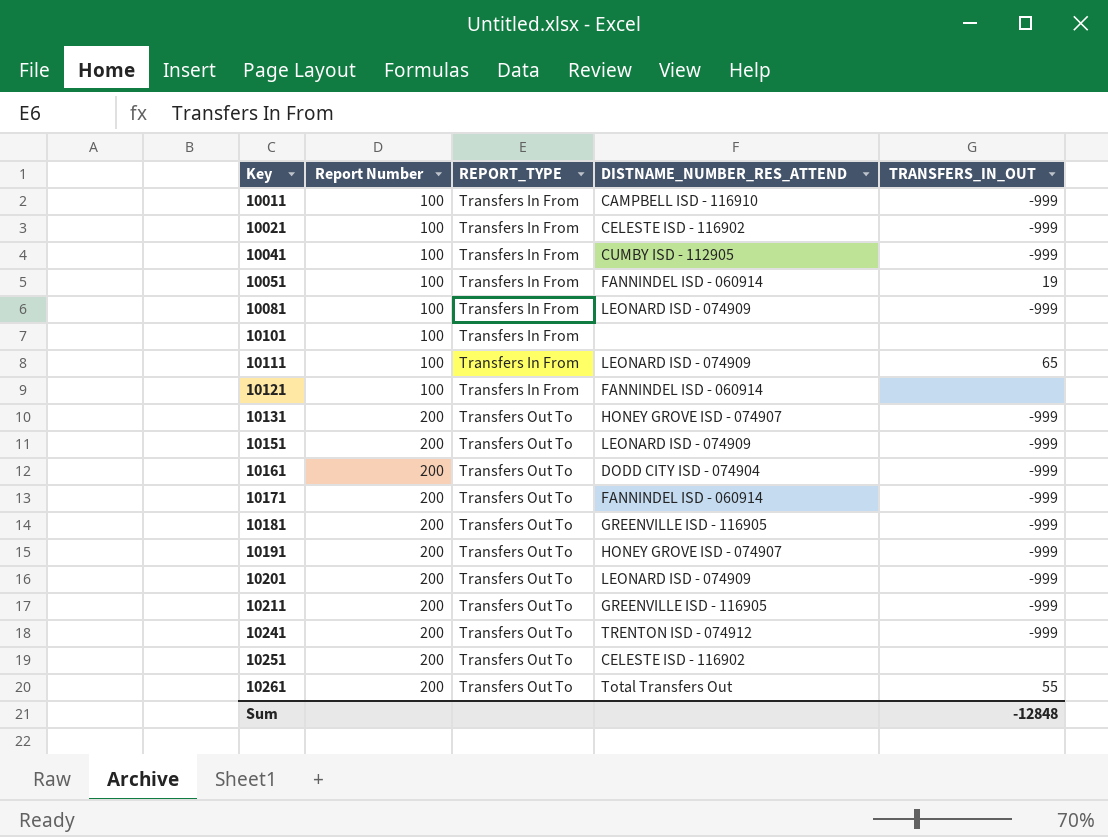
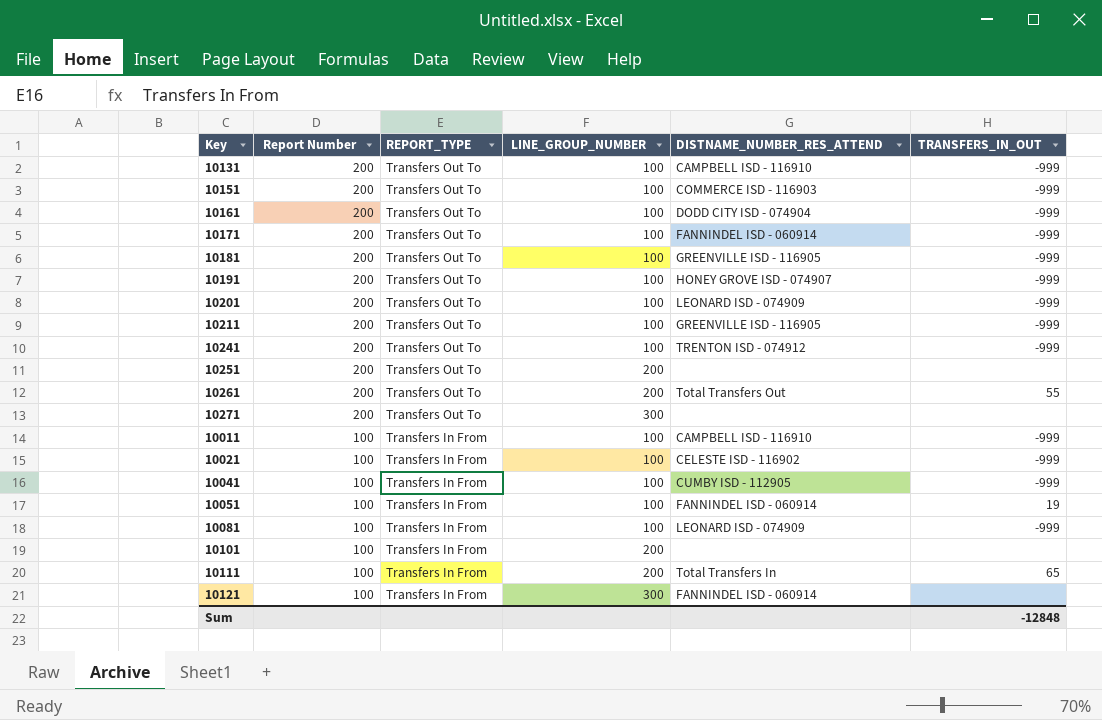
row order: Key ascending -> Report Number descending
column LINE_GROUP_NUMBER | position: none -> 4
10131 | DISTNAME_NUMBER_RES_ATTEND: HONEY GROVE ISD - 074907 -> CAMPBELL ISD - 116910
10151 | DISTNAME_NUMBER_RES_ATTEND: LEONARD ISD - 074909 -> COMMERCE ISD - 116903
10251 | DISTNAME_NUMBER_RES_ATTEND: CELESTE ISD - 116902 -> none
row 10271: none -> 200 | Transfers Out To | 300 | none | none
10111 | DISTNAME_NUMBER_RES_ATTEND: LEONARD ISD - 074909 -> Total Transfers In

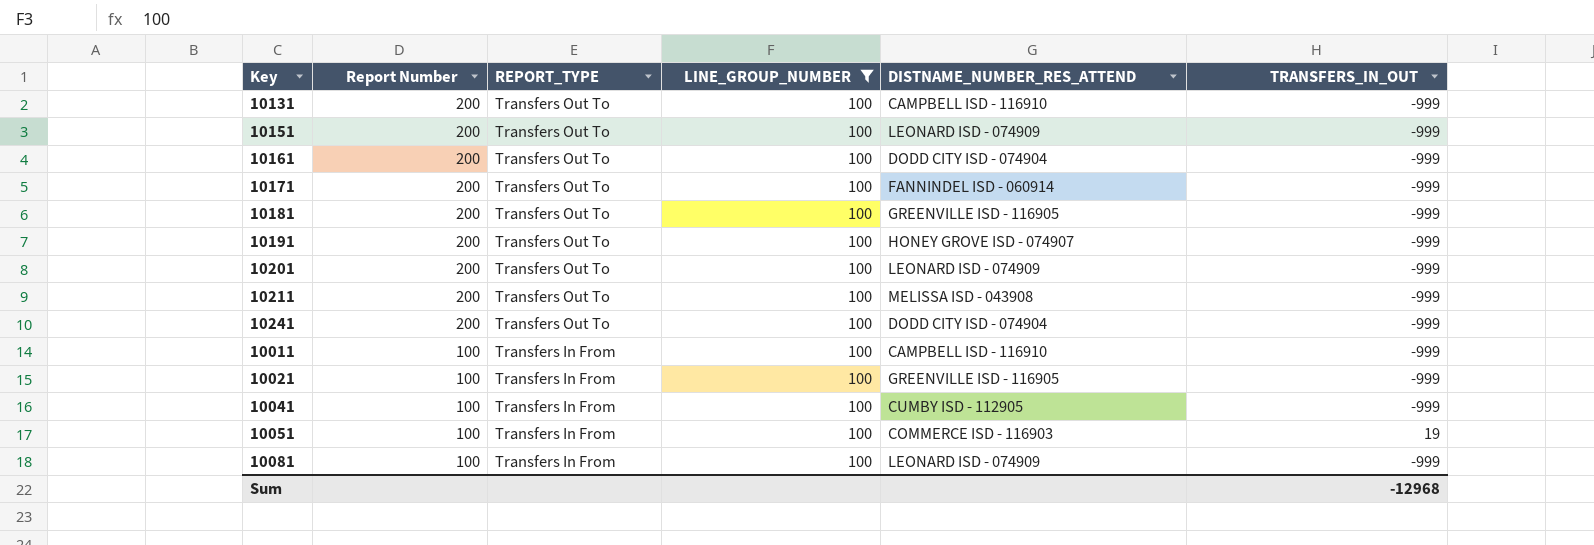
filter: none -> LINE_GROUP_NUMBER = 100
10151 | DISTNAME_NUMBER_RES_ATTEND: COMMERCE ISD - 116903 -> LEONARD ISD - 074909
10211 | DISTNAME_NUMBER_RES_ATTEND: GREENVILLE ISD - 116905 -> MELISSA ISD - 043908
10241 | DISTNAME_NUMBER_RES_ATTEND: TRENTON ISD - 074912 -> DODD CITY ISD - 074904
10021 | DISTNAME_NUMBER_RES_ATTEND: CELESTE ISD - 116902 -> GREENVILLE ISD - 116905
10051 | DISTNAME_NUMBER_RES_ATTEND: FANNINDEL ISD - 060914 -> COMMERCE ISD - 116903
Sum | TRANSFERS_IN_OUT: -12848 -> -12968

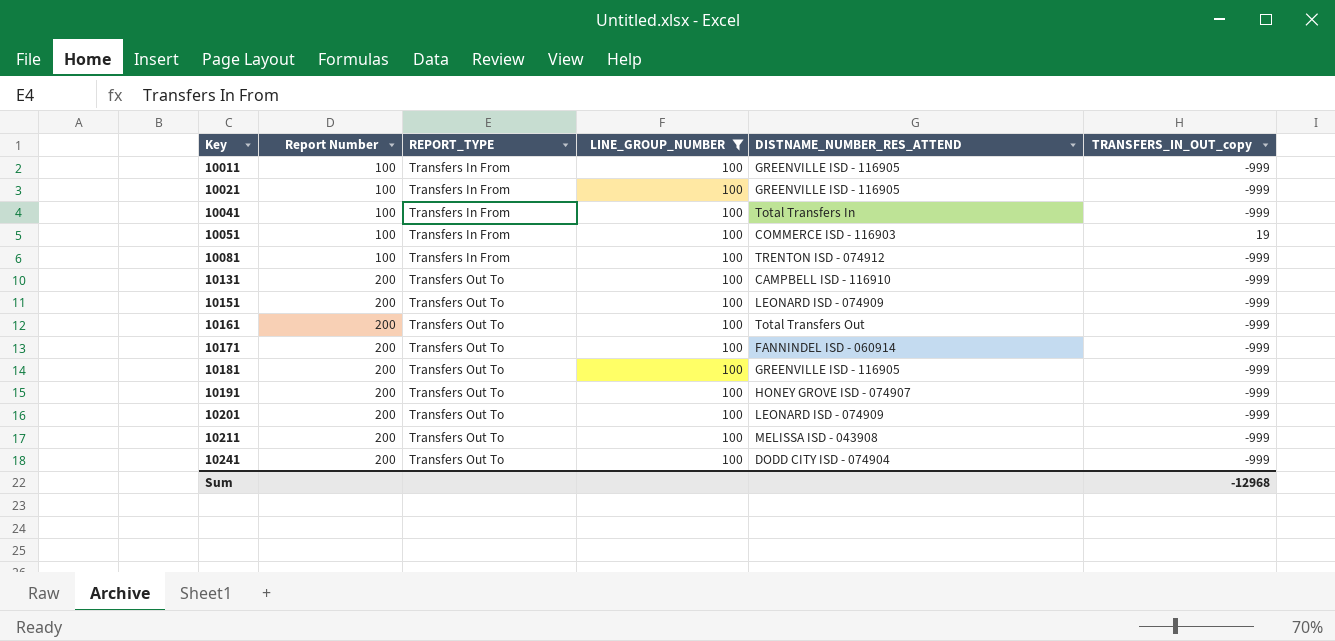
row order: Report Number descending -> Key ascending
column name: TRANSFERS_IN_OUT -> TRANSFERS_IN_OUT_copy
10011 | DISTNAME_NUMBER_RES_ATTEND: CAMPBELL ISD - 116910 -> GREENVILLE ISD - 116905
10041 | DISTNAME_NUMBER_RES_ATTEND: CUMBY ISD - 112905 -> Total Transfers In
10081 | DISTNAME_NUMBER_RES_ATTEND: LEONARD ISD - 074909 -> TRENTON ISD - 074912
10161 | DISTNAME_NUMBER_RES_ATTEND: DODD CITY ISD - 074904 -> Total Transfers Out

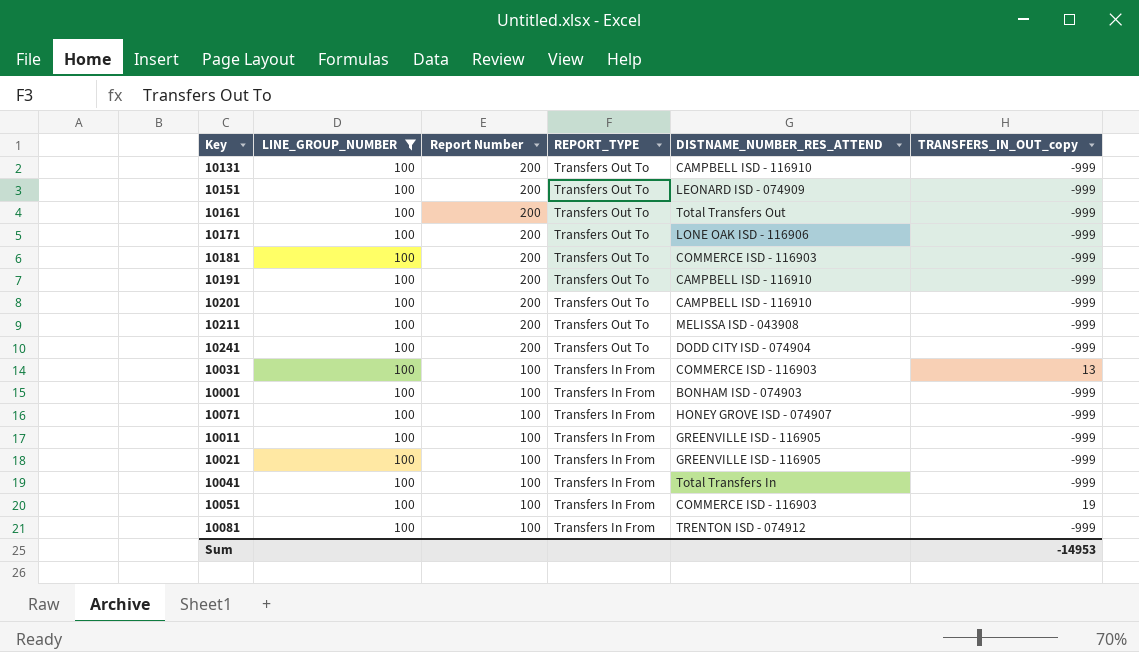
row order: Key ascending -> Report Number descending
column LINE_GROUP_NUMBER | position: 4 -> 2
10171 | DISTNAME_NUMBER_RES_ATTEND: FANNINDEL ISD - 060914 -> LONE OAK ISD - 116906
10181 | DISTNAME_NUMBER_RES_ATTEND: GREENVILLE ISD - 116905 -> COMMERCE ISD - 116903
10191 | DISTNAME_NUMBER_RES_ATTEND: HONEY GROVE ISD - 074907 -> CAMPBELL ISD - 116910
10201 | DISTNAME_NUMBER_RES_ATTEND: LEONARD ISD - 074909 -> CAMPBELL ISD - 116910
row 10031: none -> 100 | 100 | Transfers In From | COMMERCE ISD - 116903 | 13
row 10001: none -> 100 | 100 | Transfers In From | BONHAM ISD - 074903 | -999
row 10071: none -> 100 | 100 | Transfers In From | HONEY GROVE ISD - 074907 | -999
Sum | TRANSFERS_IN_OUT_copy: -12968 -> -14953

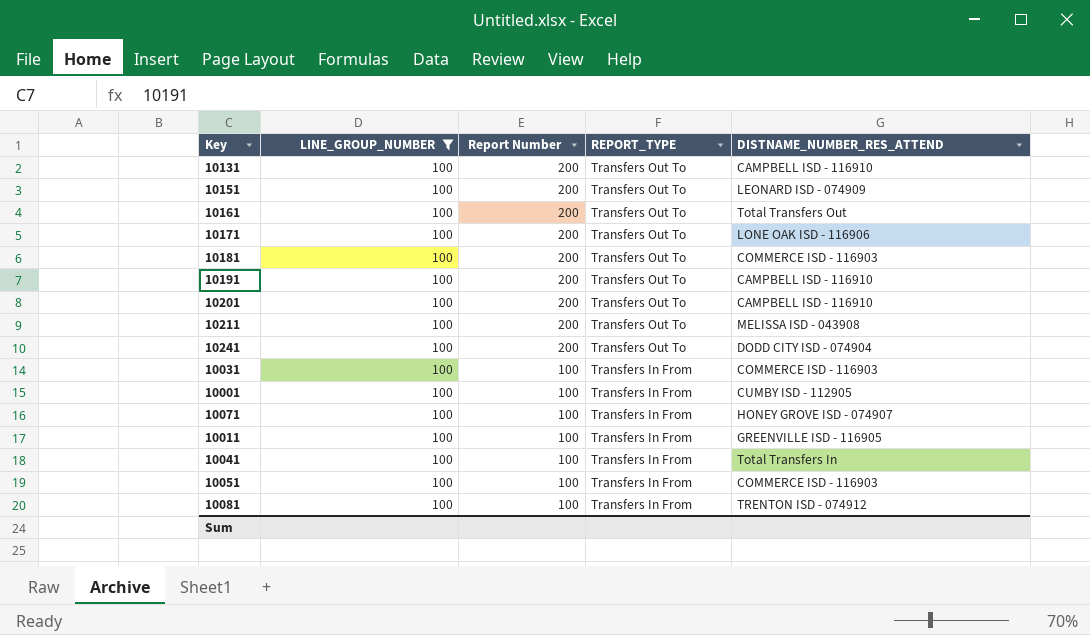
column TRANSFERS_IN_OUT_copy | position: 6 -> none
row 10021: 100 | 100 | Transfers In From | GREENVILLE ISD - 116905 | -999 -> none
10001 | DISTNAME_NUMBER_RES_ATTEND: BONHAM ISD - 074903 -> CUMBY ISD - 112905

